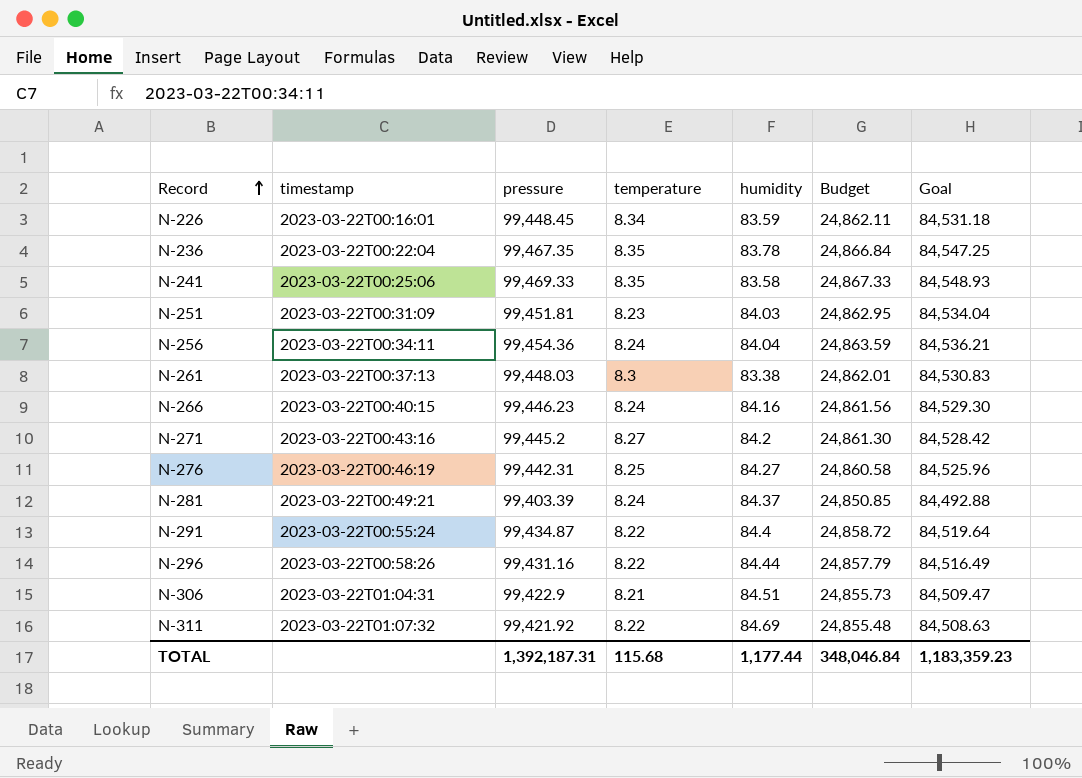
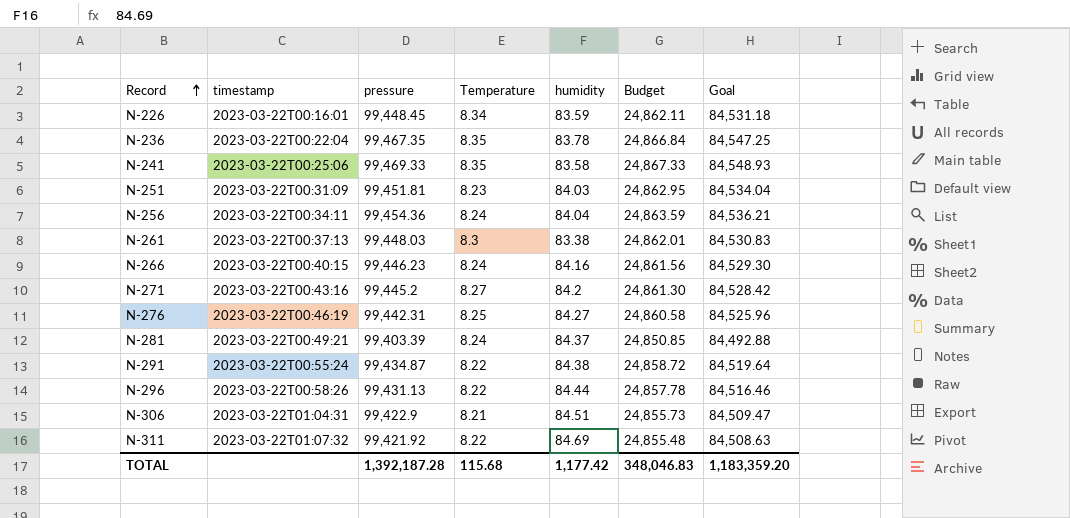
column name: temperature -> Temperature
N-291 | humidity: 84.4 -> 84.38
N-296 | pressure: 99,431.16 -> 99,431.13
N-296 | Budget: 24,857.79 -> 24,857.78
N-296 | Goal: 84,516.49 -> 84,516.46
TOTAL | pressure: 1,392,187.31 -> 1,392,187.28
TOTAL | humidity: 1,177.44 -> 1,177.42
TOTAL | Budget: 348,046.84 -> 348,046.83
TOTAL | Goal: 1,183,359.23 -> 1,183,359.20

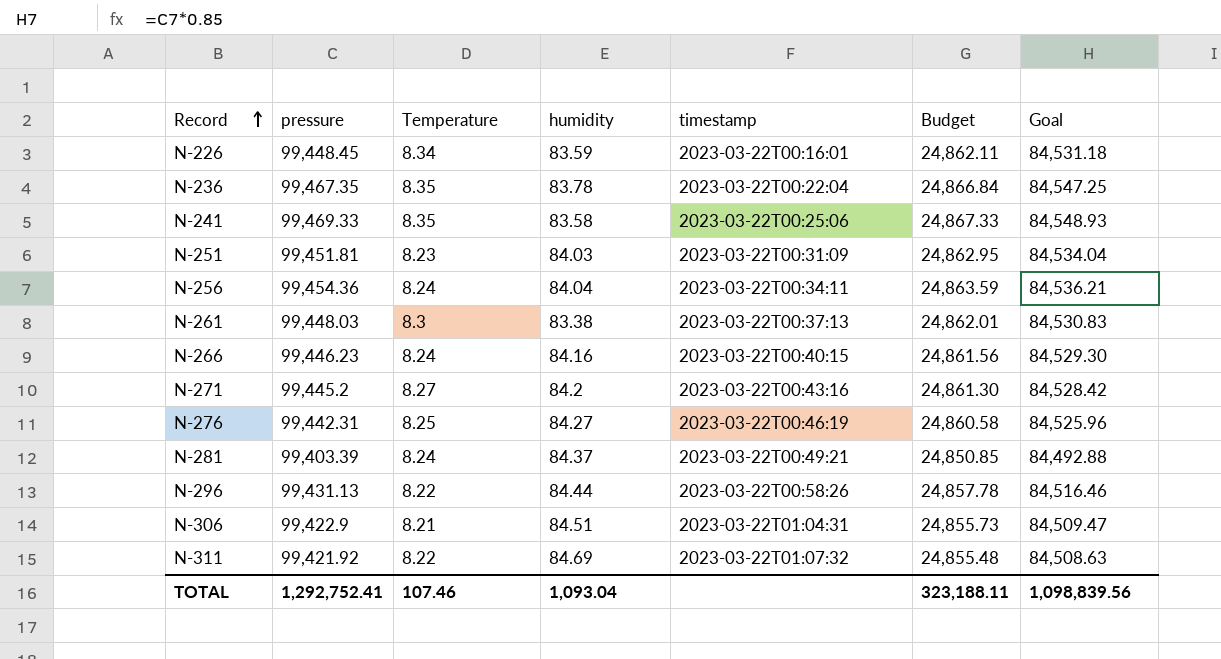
column timestamp | position: 2 -> 5
row N-291: 2023-03-22T00:55:24 | 99,434.87 | 8.22 | 84.38 | 24,858.72 | 84,519.64 -> none
TOTAL | pressure: 1,392,187.28 -> 1,292,752.41
TOTAL | Temperature: 115.68 -> 107.46
TOTAL | humidity: 1,177.42 -> 1,093.04
TOTAL | Budget: 348,046.83 -> 323,188.11
TOTAL | Goal: 1,183,359.20 -> 1,098,839.56

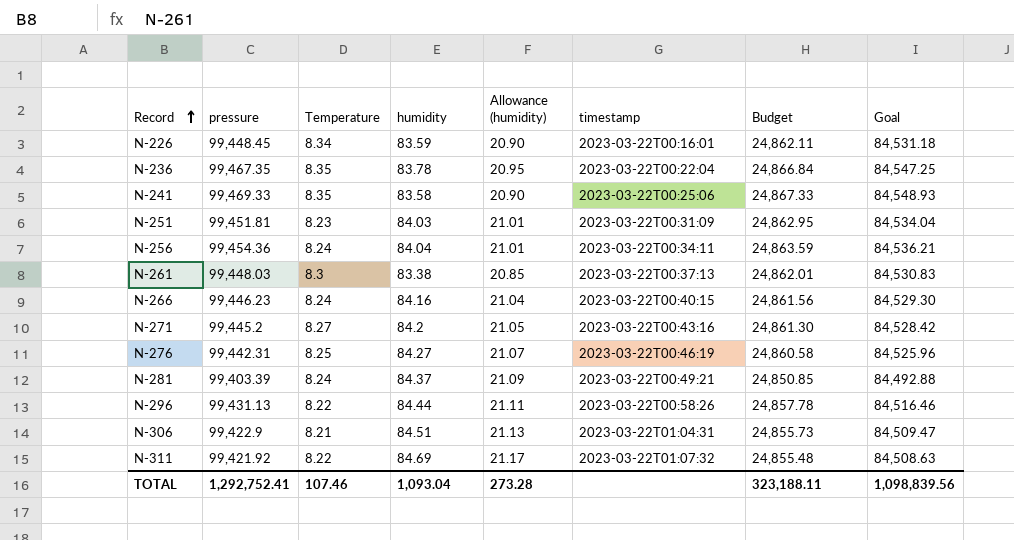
column Allowance (humidity) | formula: none -> [humidity] * 0.25

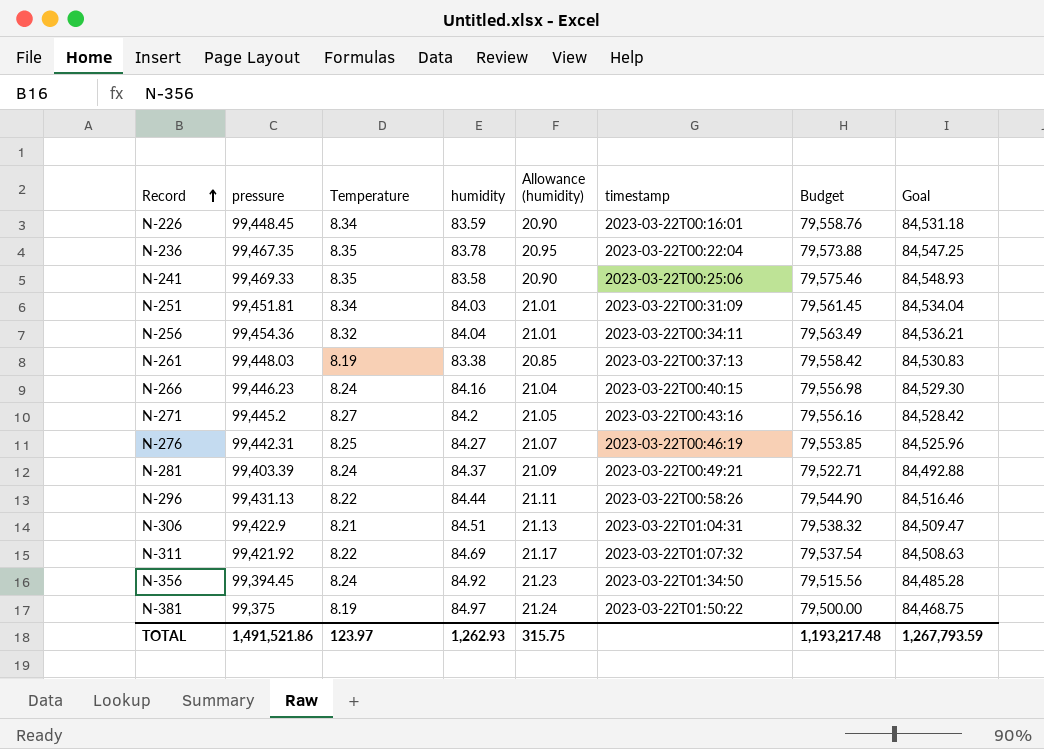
column Budget | formula: [pressure] * 0.25 -> [pressure] * 0.8
N-251 | Temperature: 8.23 -> 8.34
N-256 | Temperature: 8.24 -> 8.32
N-261 | Temperature: 8.3 -> 8.19
row N-356: none -> 99,394.45 | 8.24 | 84.92 | 21.23 | 2023-03-22T01:34:50 | 79,515.56 | 84,485.28
row N-381: none -> 99,375 | 8.19 | 84.97 | 21.24 | 2023-03-22T01:50:22 | 79,500.00 | 84,468.75
TOTAL | pressure: 1,292,752.41 -> 1,491,521.86
TOTAL | Temperature: 107.46 -> 123.97
TOTAL | humidity: 1,093.04 -> 1,262.93
TOTAL | Allowance (humidity): 273.28 -> 315.75
TOTAL | Budget: 323,188.11 -> 1,193,217.48
TOTAL | Goal: 1,098,839.56 -> 1,267,793.59

